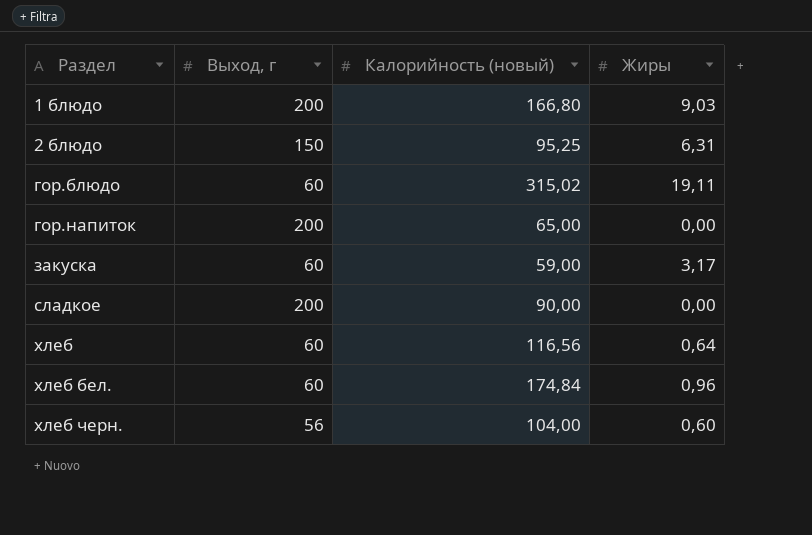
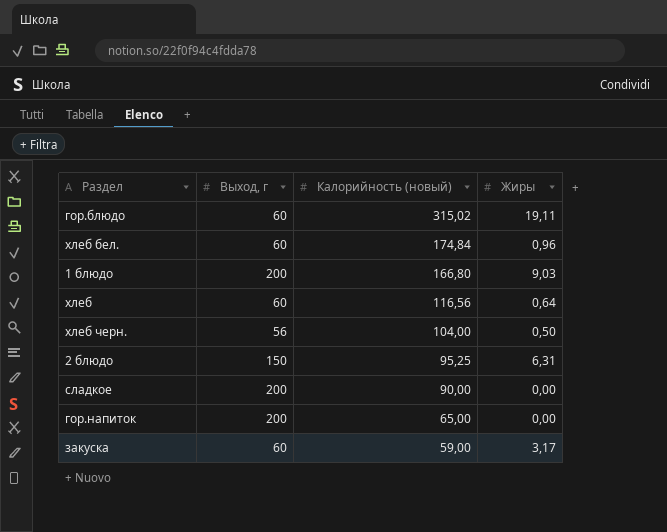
row order: Раздел ascending -> Калорийность (новый) descending
хлеб черн. | Жиры: 0,60 -> 0,50

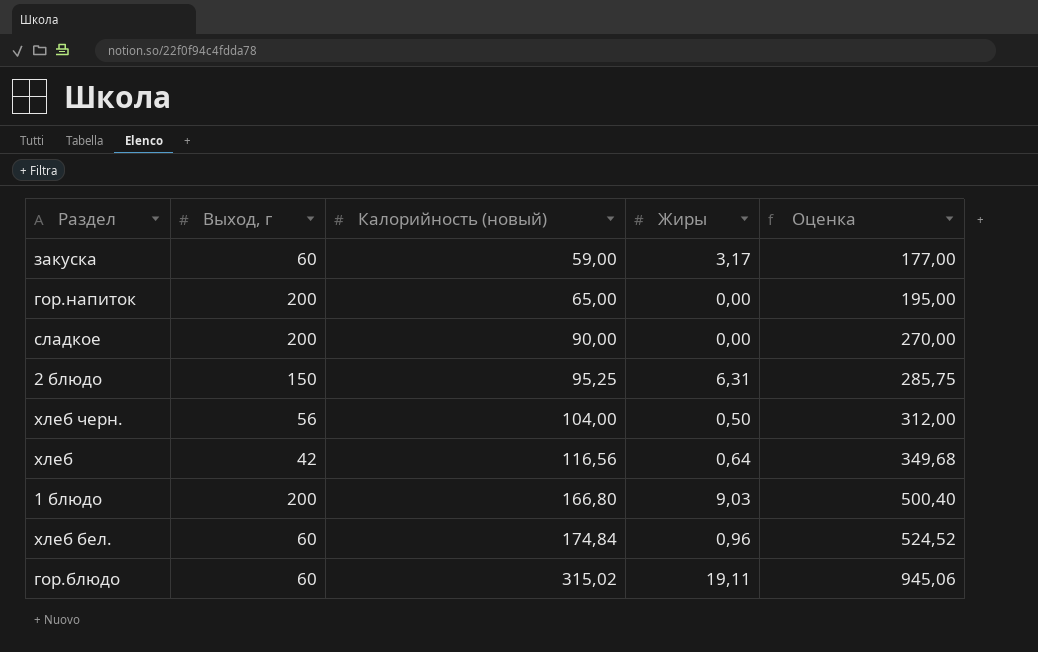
row order: Калорийность (новый) descending -> Калорийность (новый) ascending
column Оценка | formula: none -> [Калорийность (новый)] * 3
хлеб | Выход, г: 60 -> 42

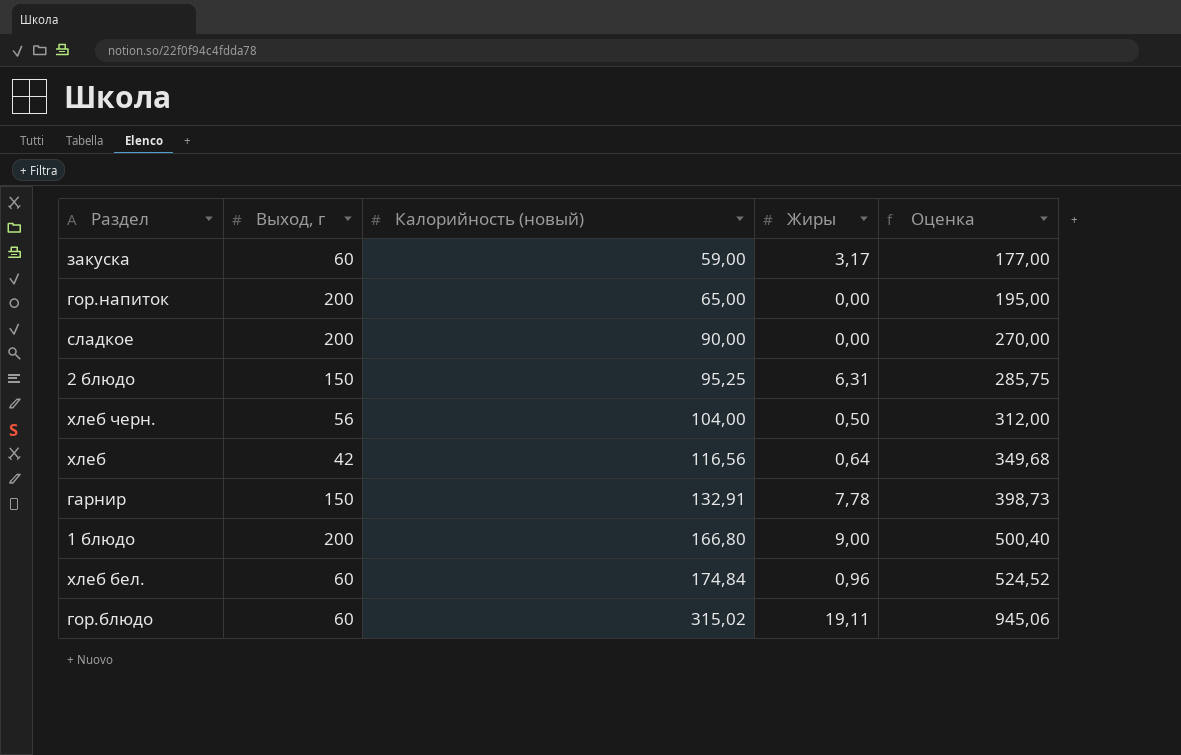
row гарнир: none -> 150 | 132,91 | 7,78 | 398,73
1 блюдо | Жиры: 9,03 -> 9,00

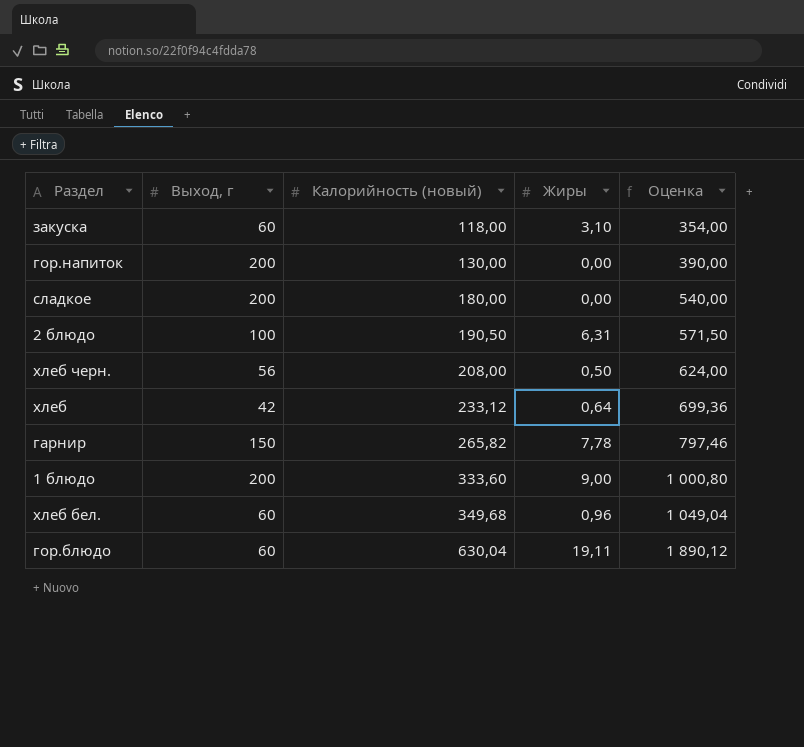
закуска | Калорийность (новый): 59,00 -> 118,00
закуска | Жиры: 3,17 -> 3,10
закуска | Оценка: 177,00 -> 354,00
гор.напиток | Калорийность (новый): 65,00 -> 130,00
гор.напиток | Оценка: 195,00 -> 390,00
сладкое | Калорийность (новый): 90,00 -> 180,00
сладкое | Оценка: 270,00 -> 540,00
2 блюдо | Выход, г: 150 -> 100
2 блюдо | Калорийность (новый): 95,25 -> 190,50
2 блюдо | Оценка: 285,75 -> 571,50
хлеб черн. | Калорийность (новый): 104,00 -> 208,00
хлеб черн. | Оценка: 312,00 -> 624,00
хлеб | Калорийность (новый): 116,56 -> 233,12
хлеб | Оценка: 349,68 -> 699,36
гарнир | Калорийность (новый): 132,91 -> 265,82
гарнир | Оценка: 398,73 -> 797,46
1 блюдо | Калорийность (новый): 166,80 -> 333,60
1 блюдо | Оценка: 500,40 -> 1 000,80
хлеб бел. | Калорийность (новый): 174,84 -> 349,68
хлеб бел. | Оценка: 524,52 -> 1 049,04
гор.блюдо | Калорийность (новый): 315,02 -> 630,04
гор.блюдо | Оценка: 945,06 -> 1 890,12

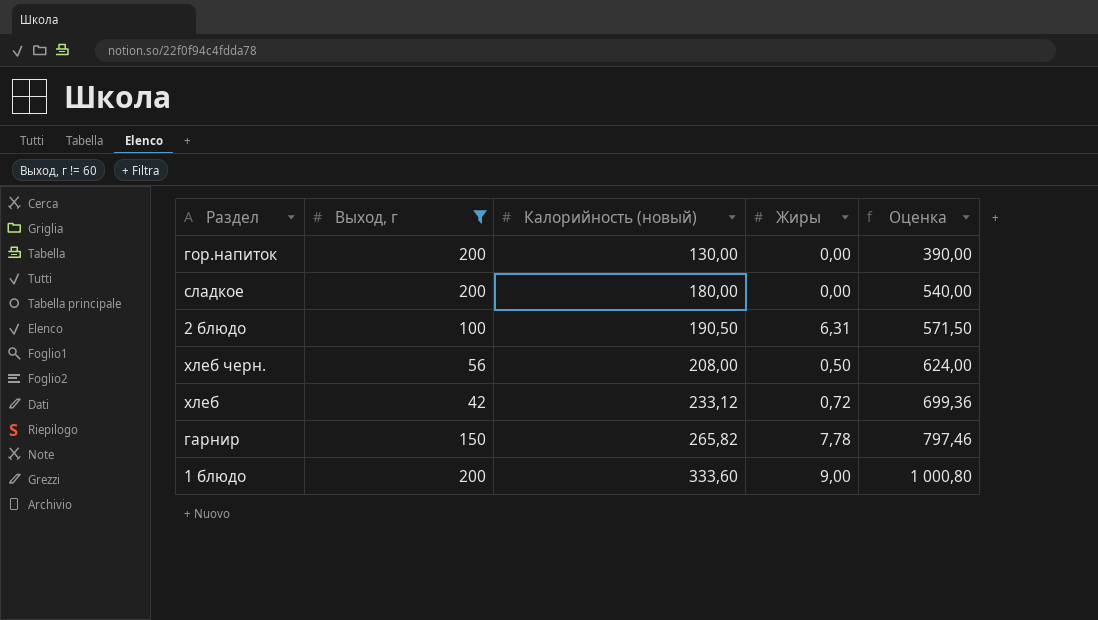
filter: none -> Выход, г != 60
хлеб | Жиры: 0,64 -> 0,72

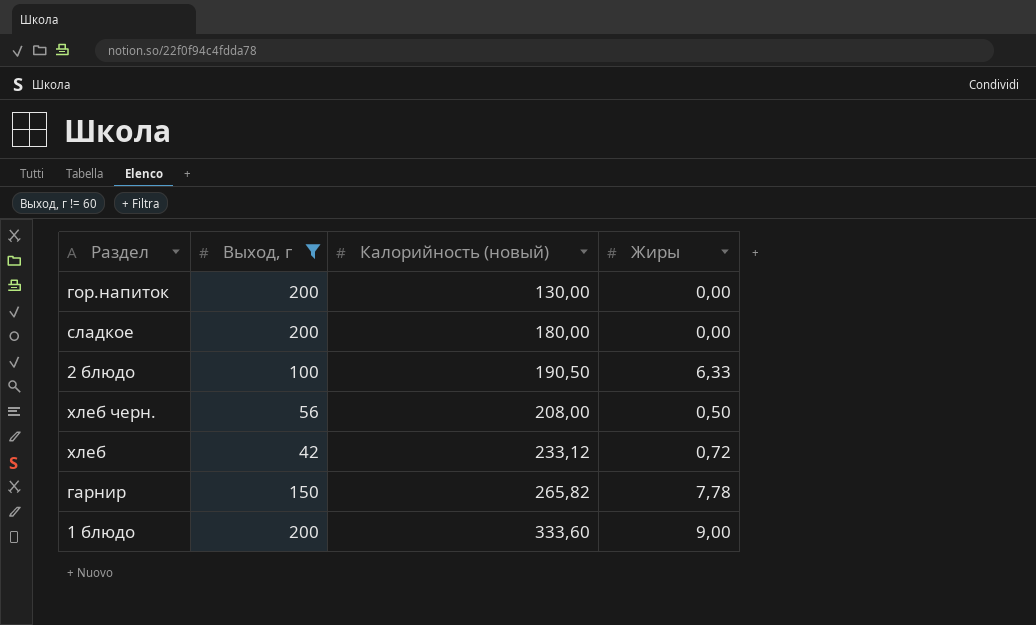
column Оценка | formula: [Калорийность (новый)] * 3 -> none
2 блюдо | Жиры: 6,31 -> 6,33

